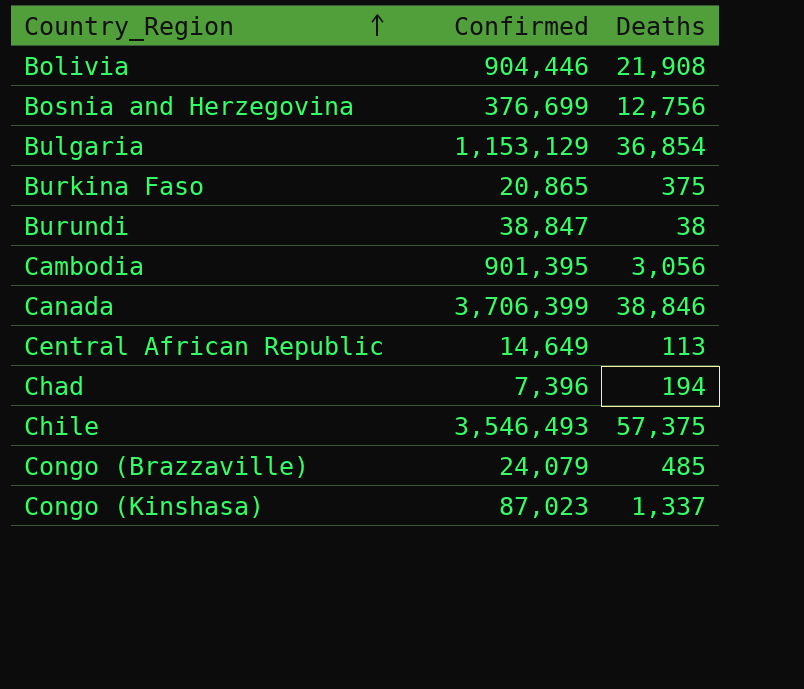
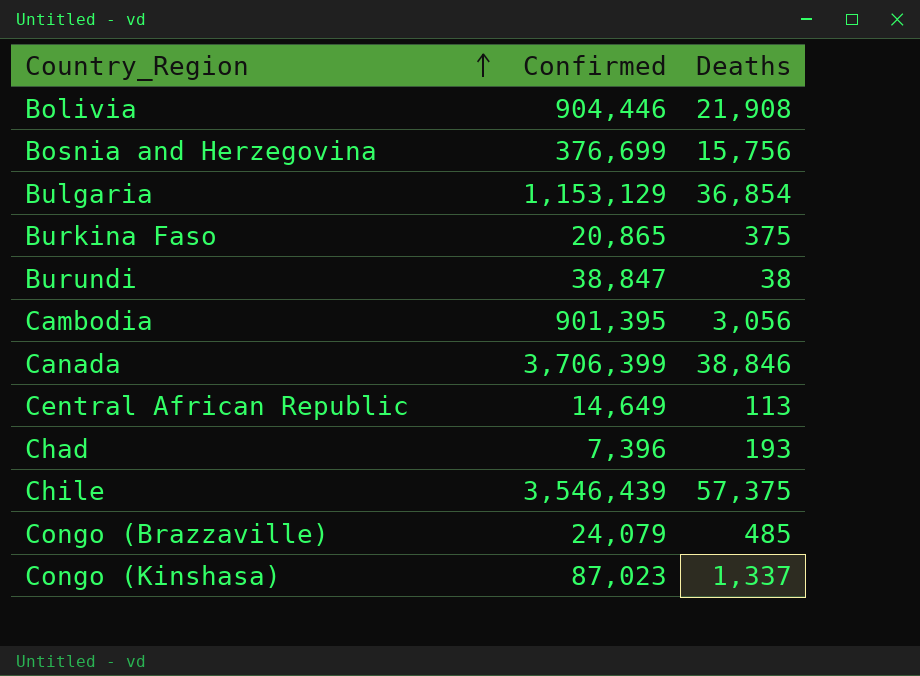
Bosnia and Herzegovina | Deaths: 12,756 -> 15,756
Chad | Deaths: 194 -> 193
Chile | Confirmed: 3,546,493 -> 3,546,439

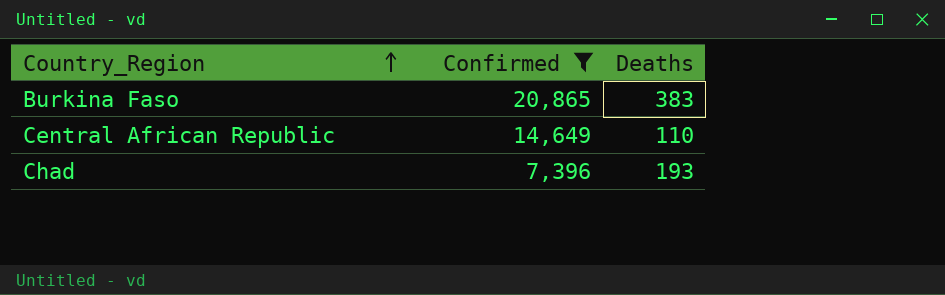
filter: none -> Confirmed <= 20,865
Burkina Faso | Deaths: 375 -> 383
Central African Republic | Deaths: 113 -> 110

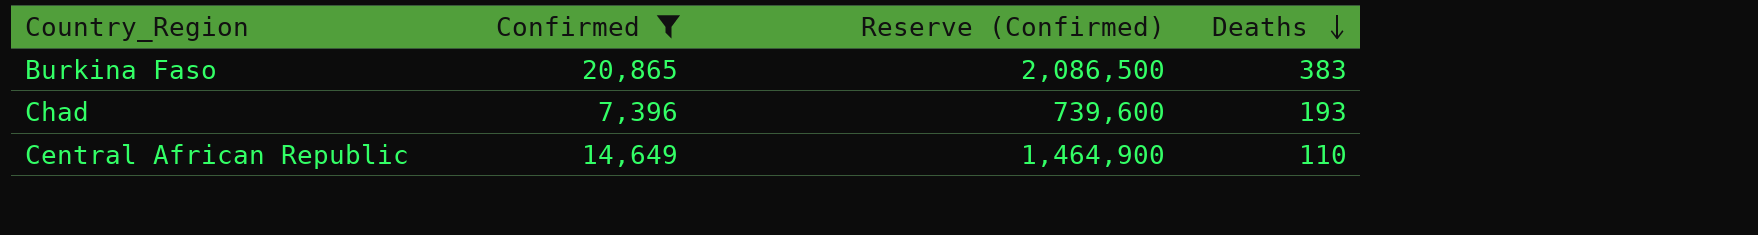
row order: Country_Region ascending -> Deaths descending
column Reserve (Confirmed) | formula: none -> [Confirmed] * 100

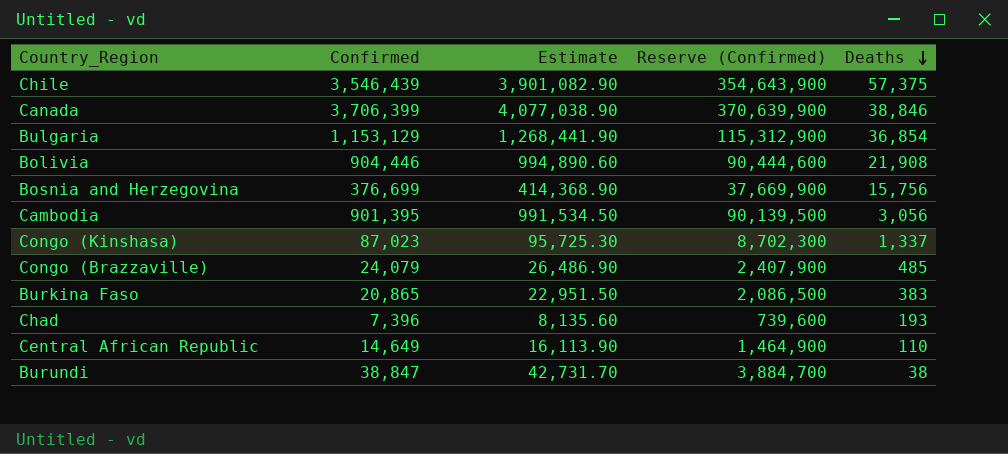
filter: Confirmed <= 20,865 -> none
column Estimate | formula: none -> [Confirmed] * 1.1

